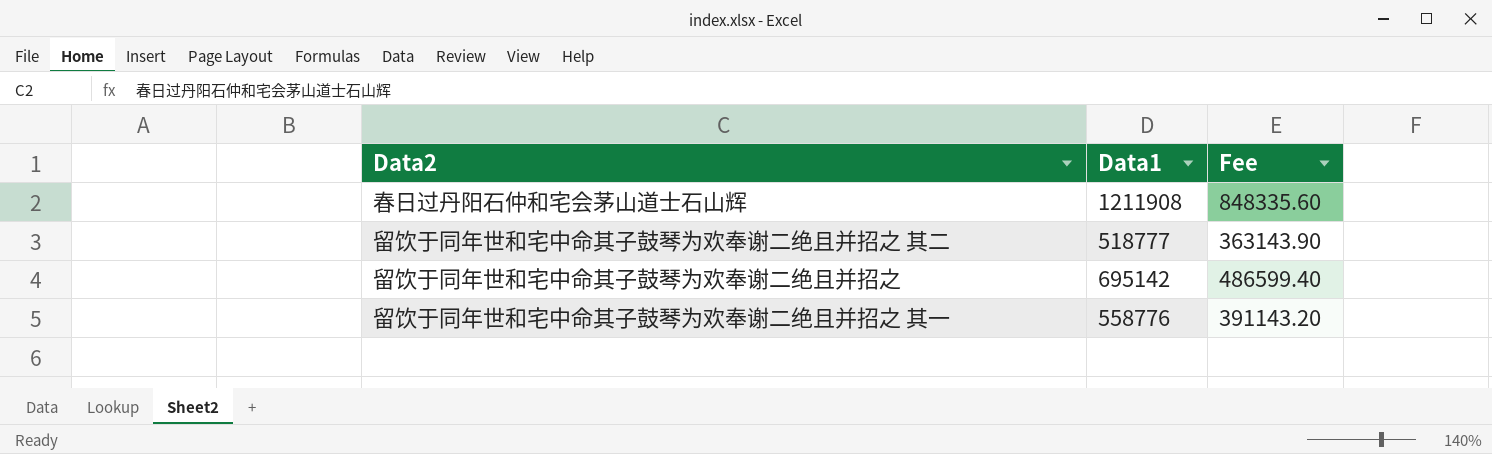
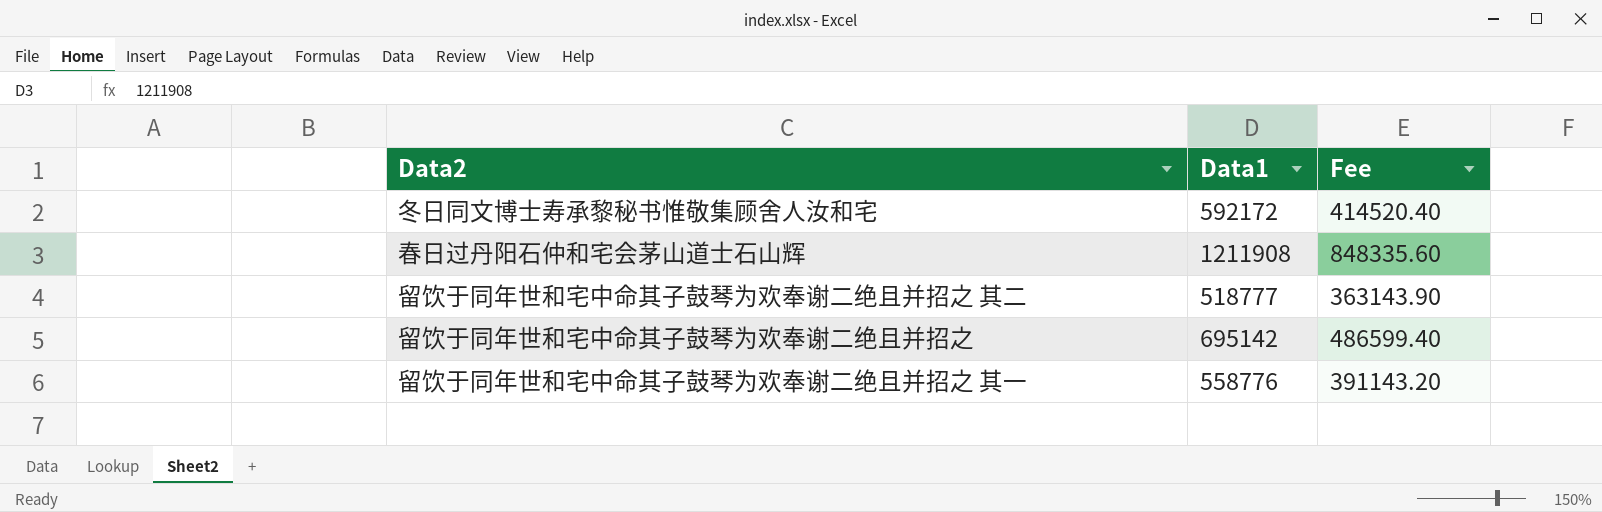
row 冬日同文博士寿承黎秘书惟敬集顾舍人汝和宅: none -> 592172 | 414520.40

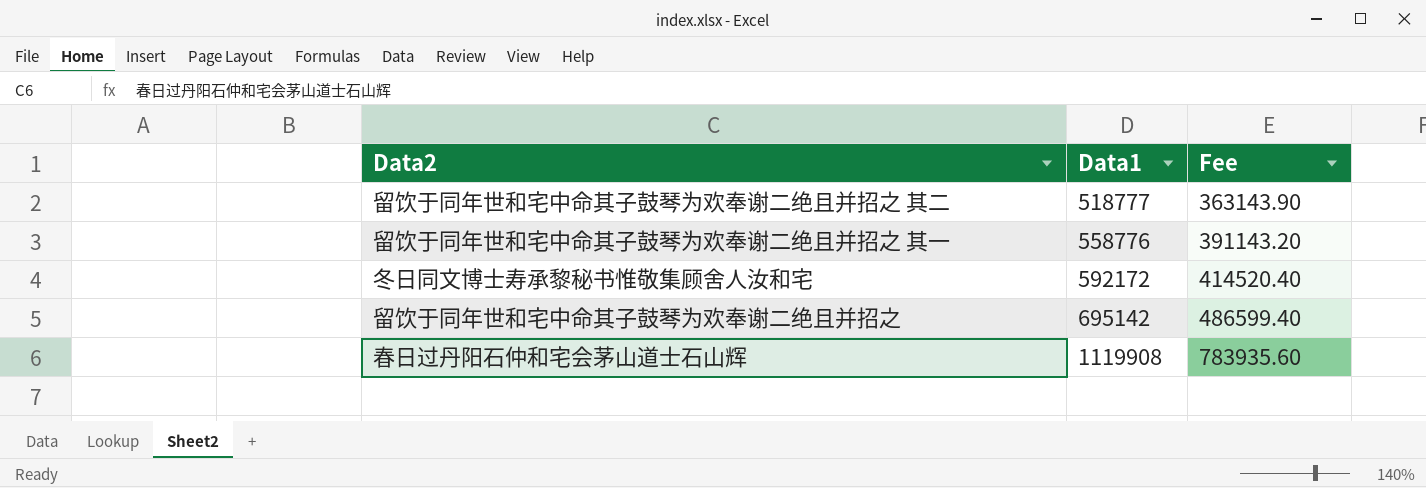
row order: none -> Data1 ascending
春日过丹阳石仲和宅会茅山道士石山辉 | Data1: 1211908 -> 1119908
春日过丹阳石仲和宅会茅山道士石山辉 | Fee: 848335.60 -> 783935.60

